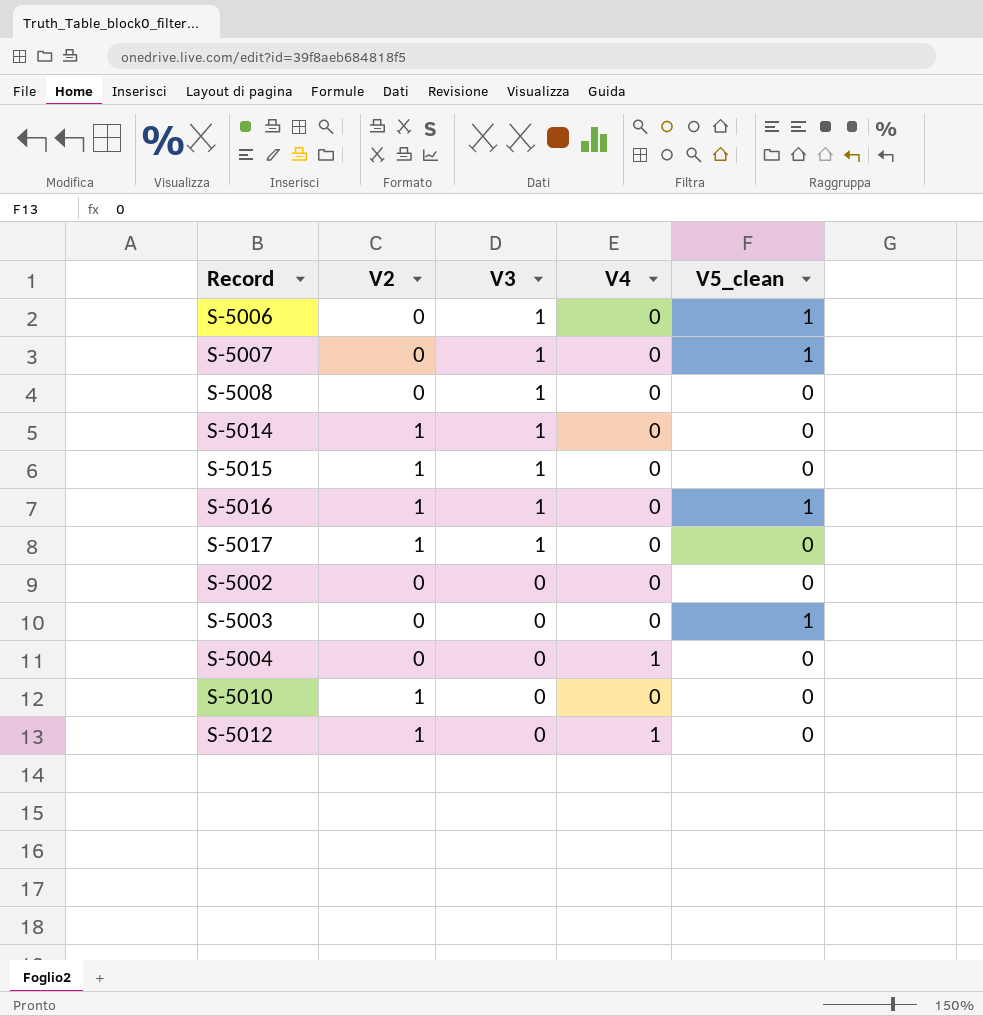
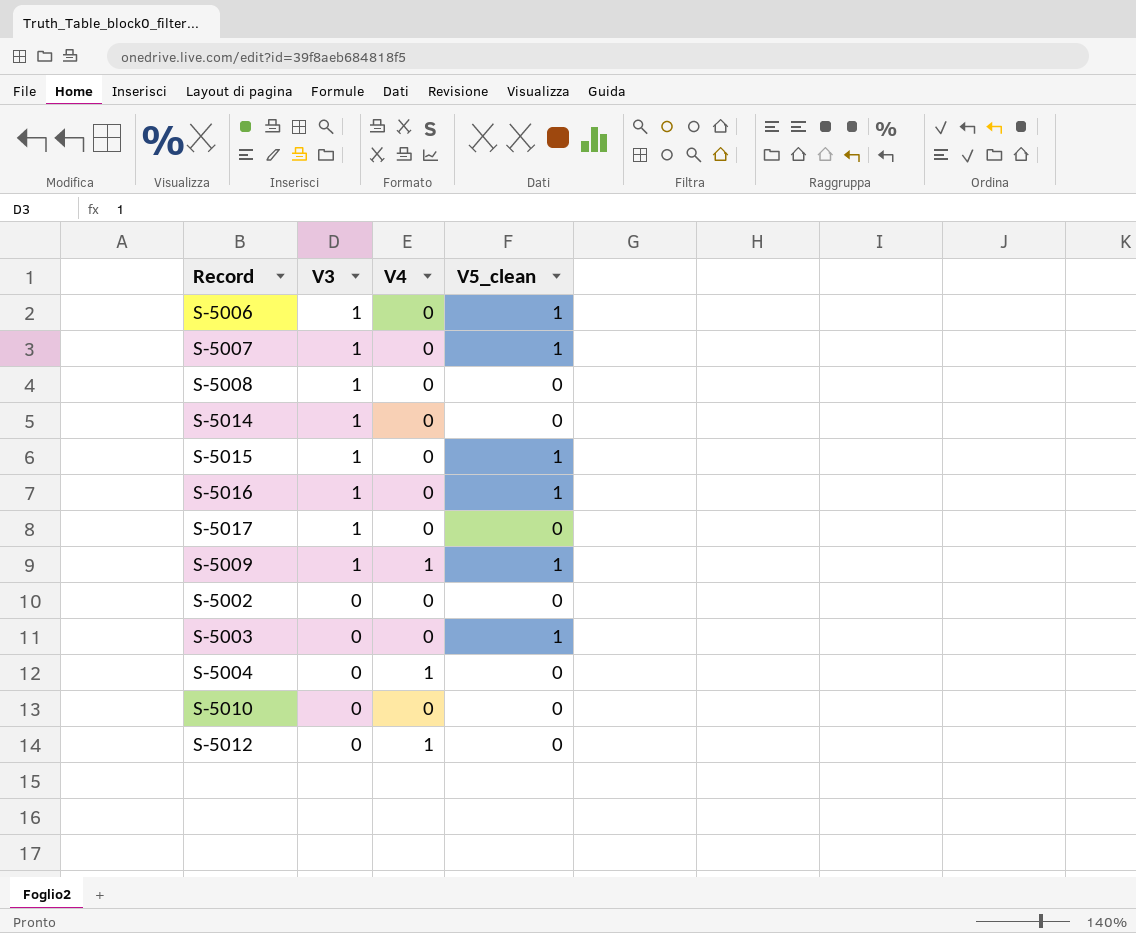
column V2 | position: 2 -> none
S-5015 | V5_clean: 0 -> 1
row S-5009: none -> 1 | 1 | 1

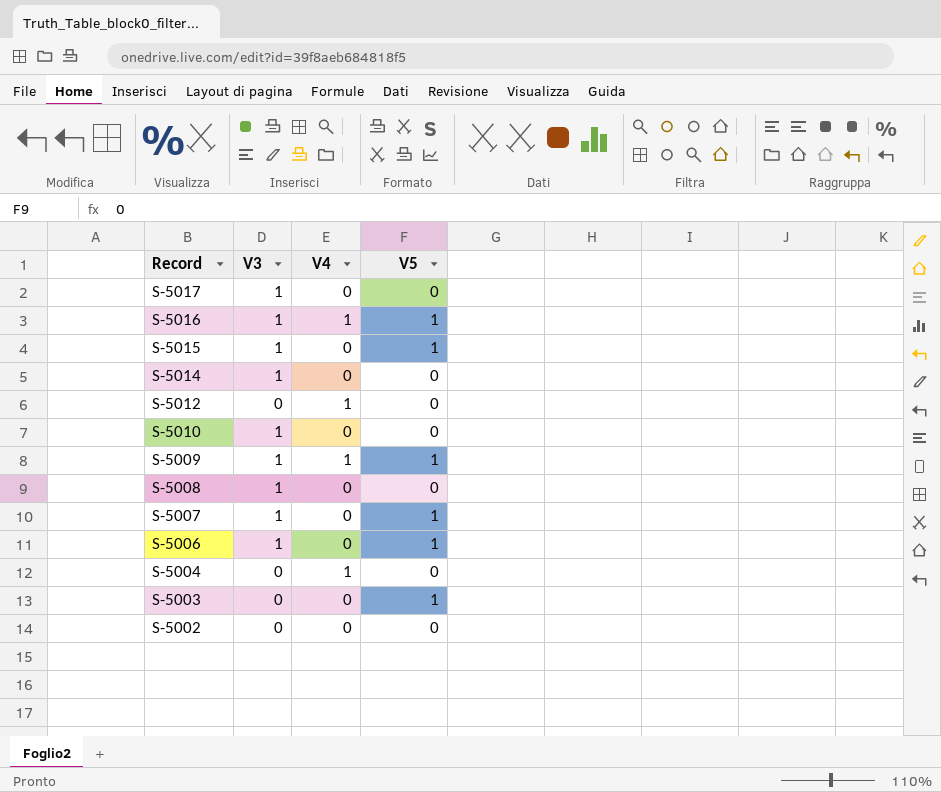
row order: V3 descending -> Record descending
column name: V5_clean -> V5
S-5016 | V4: 0 -> 1
S-5010 | V3: 0 -> 1

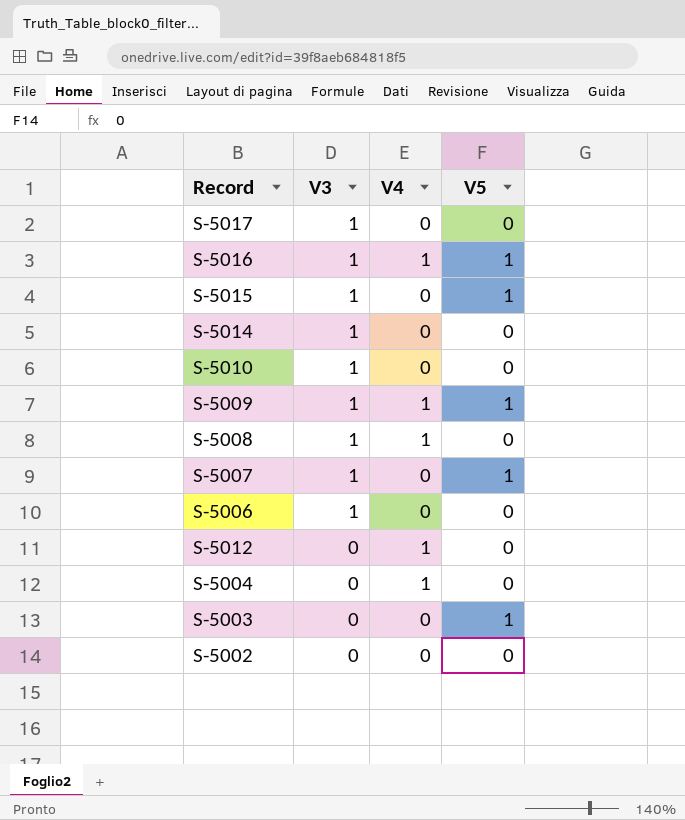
row order: Record descending -> V3 descending
S-5008 | V4: 0 -> 1
S-5006 | V5: 1 -> 0

